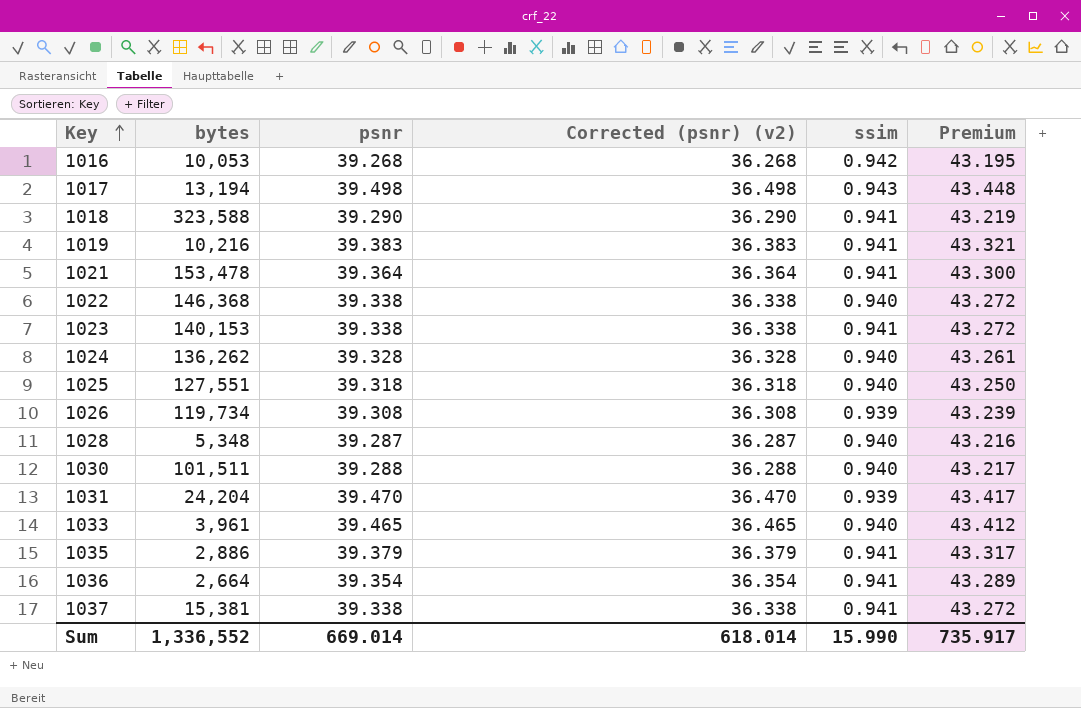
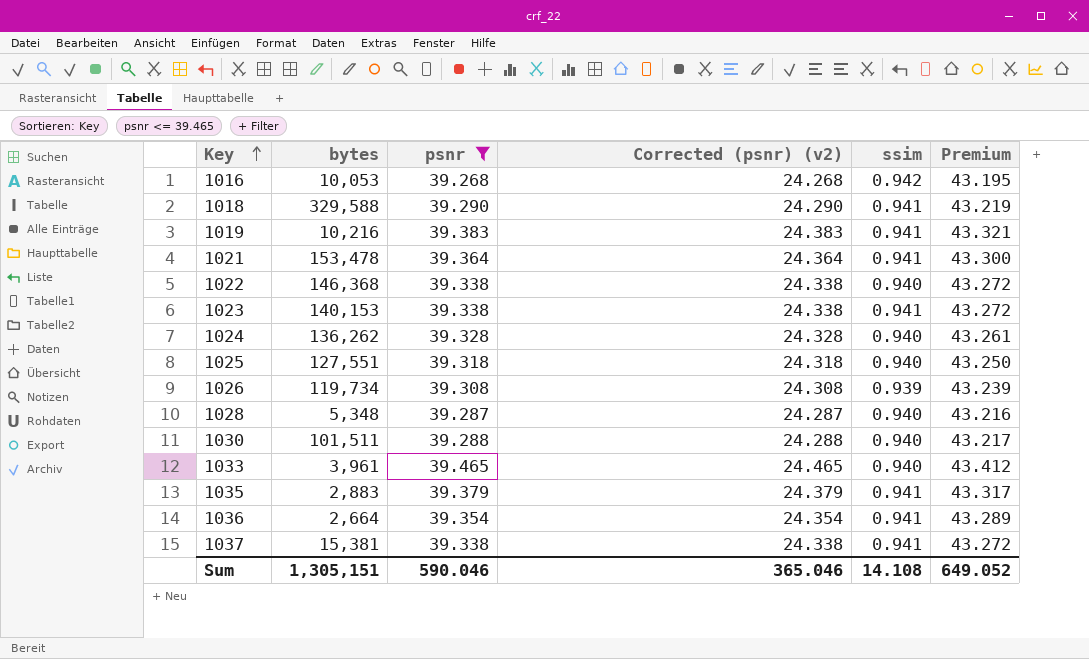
filter: none -> psnr <= 39.465
column Corrected (psnr) (v2) | formula: [psnr] - 3 -> [psnr] - 15
1018 | bytes: 323,588 -> 329,588
1035 | bytes: 2,886 -> 2,883
Sum | bytes: 1,336,552 -> 1,305,151
Sum | psnr: 669.014 -> 590.046
Sum | Corrected (psnr) (v2): 618.014 -> 365.046
Sum | ssim: 15.990 -> 14.108
Sum | Premium: 735.917 -> 649.052

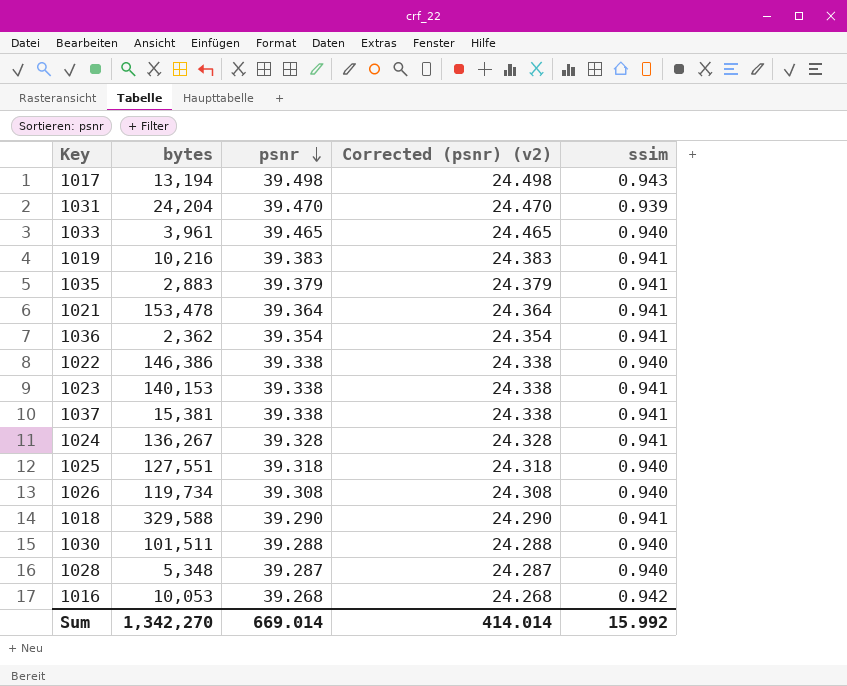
filter: psnr <= 39.465 -> none
row order: Key ascending -> psnr descending
column Premium | formula: [psnr] * 1.1 -> none
1036 | bytes: 2,664 -> 2,362
1022 | bytes: 146,368 -> 146,386
1024 | bytes: 136,262 -> 136,267
1024 | ssim: 0.940 -> 0.941
1026 | ssim: 0.939 -> 0.940
Sum | bytes: 1,305,151 -> 1,342,270
Sum | psnr: 590.046 -> 669.014
Sum | Corrected (psnr) (v2): 365.046 -> 414.014
Sum | ssim: 14.108 -> 15.992

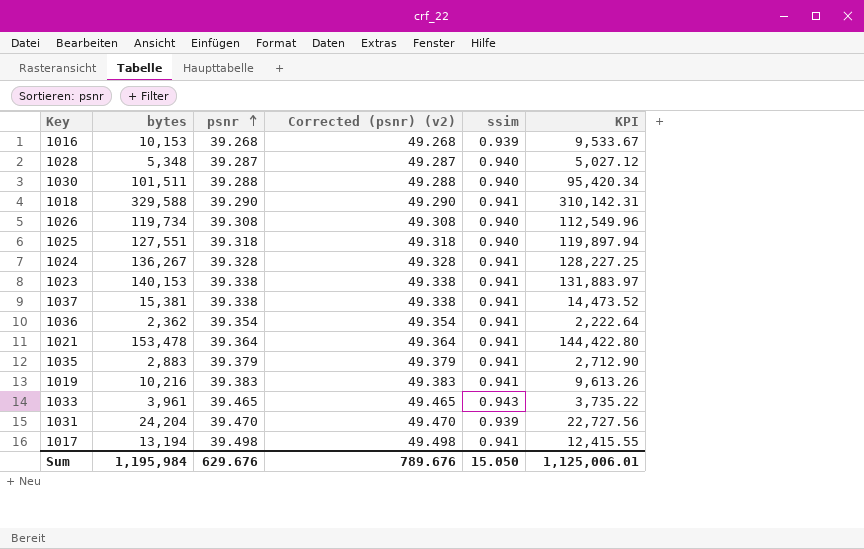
row order: psnr descending -> psnr ascending
column Corrected (psnr) (v2) | formula: [psnr] - 15 -> [psnr] + 10
column KPI | formula: none -> [bytes] * [ssim]
row 1022: 146,386 | 39.338 | 24.338 | 0.940 -> none
1016 | bytes: 10,053 -> 10,153
1016 | ssim: 0.942 -> 0.939
1033 | ssim: 0.940 -> 0.943
1017 | ssim: 0.943 -> 0.941
Sum | bytes: 1,342,270 -> 1,195,984
Sum | psnr: 669.014 -> 629.676
Sum | Corrected (psnr) (v2): 414.014 -> 789.676
Sum | ssim: 15.992 -> 15.050

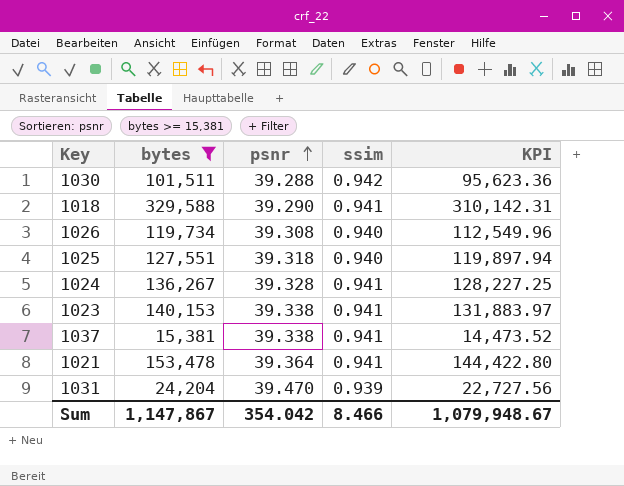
filter: none -> bytes >= 15,381
column Corrected (psnr) (v2) | formula: [psnr] + 10 -> none
1030 | ssim: 0.940 -> 0.942
1030 | KPI: 95,420.34 -> 95,623.36
Sum | bytes: 1,195,984 -> 1,147,867
Sum | psnr: 629.676 -> 354.042
Sum | ssim: 15.050 -> 8.466
Sum | KPI: 1,125,006.01 -> 1,079,948.67

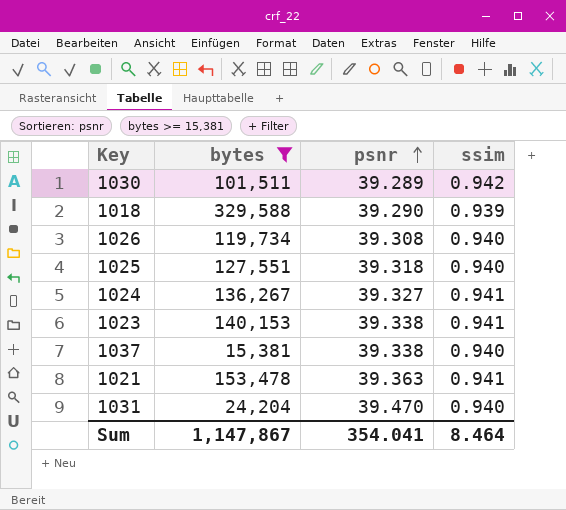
column KPI | formula: [bytes] * [ssim] -> none
1030 | psnr: 39.288 -> 39.289
1018 | ssim: 0.941 -> 0.939
1024 | psnr: 39.328 -> 39.327
1037 | ssim: 0.941 -> 0.940
1021 | psnr: 39.364 -> 39.363
1031 | ssim: 0.939 -> 0.940
Sum | psnr: 354.042 -> 354.041
Sum | ssim: 8.466 -> 8.464

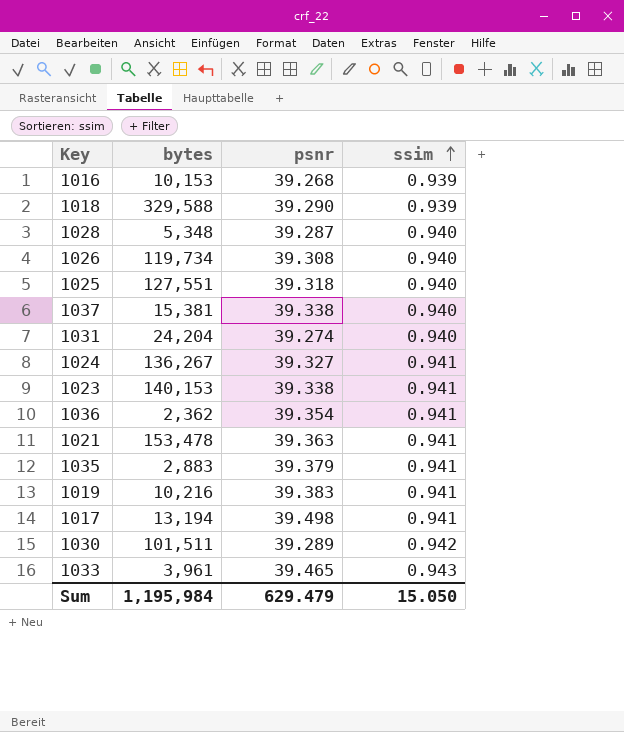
filter: bytes >= 15,381 -> none
row order: psnr ascending -> ssim ascending
1031 | psnr: 39.470 -> 39.274
Sum | bytes: 1,147,867 -> 1,195,984
Sum | psnr: 354.041 -> 629.479
Sum | ssim: 8.464 -> 15.050

